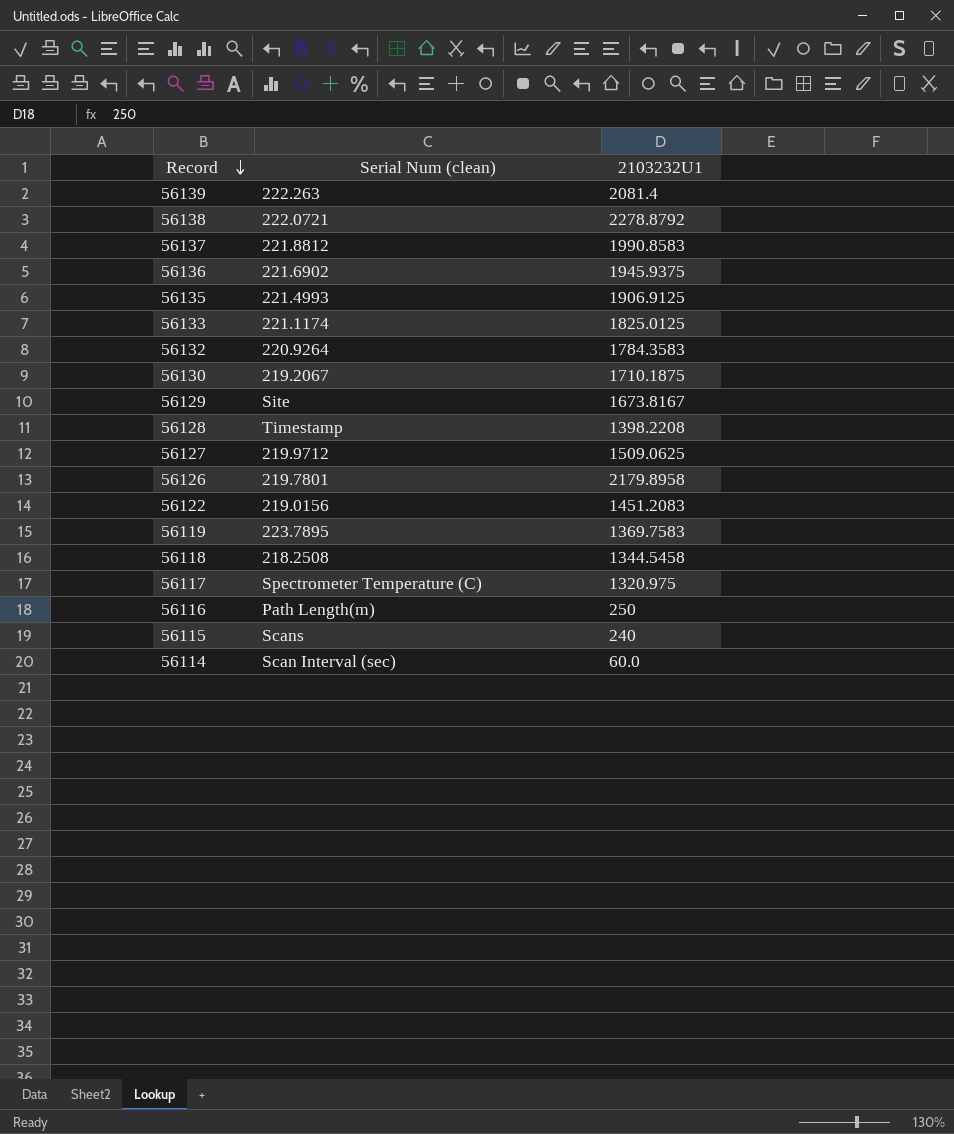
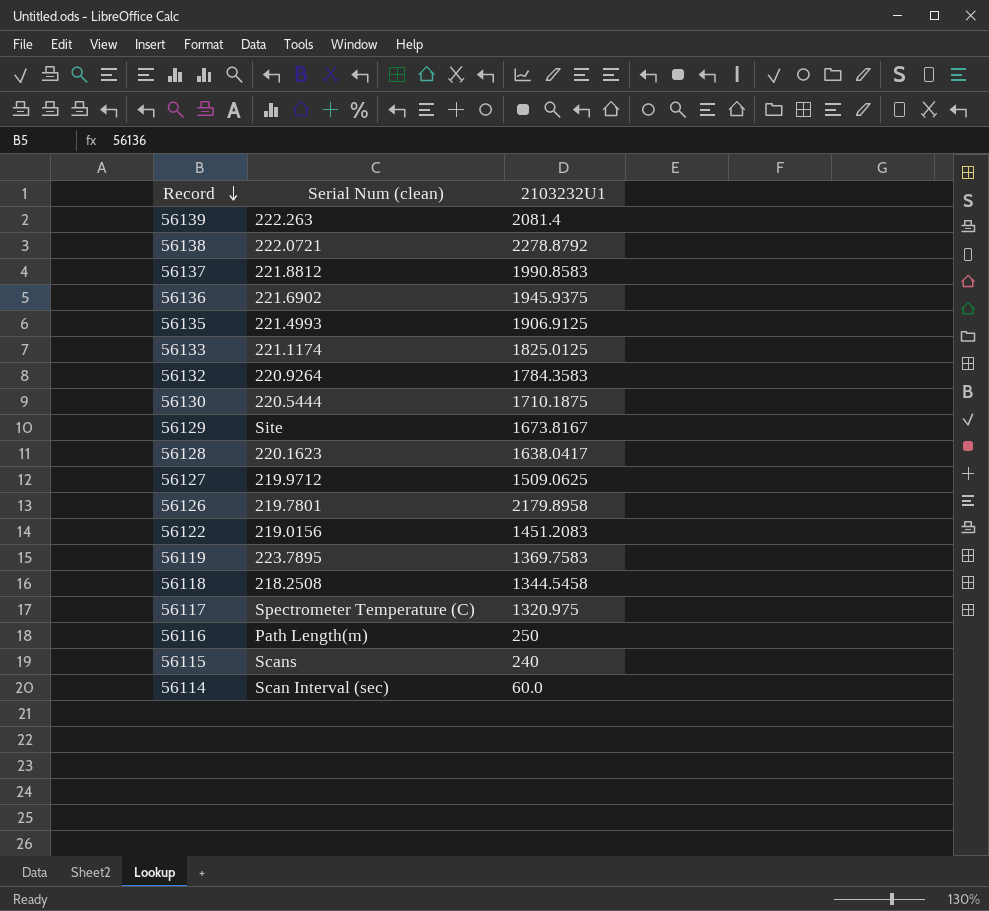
56130 | Serial Num (clean): 219.2067 -> 220.5444
56128 | Serial Num (clean): Timestamp -> 220.1623
56128 | 2103232U1: 1398.2208 -> 1638.0417

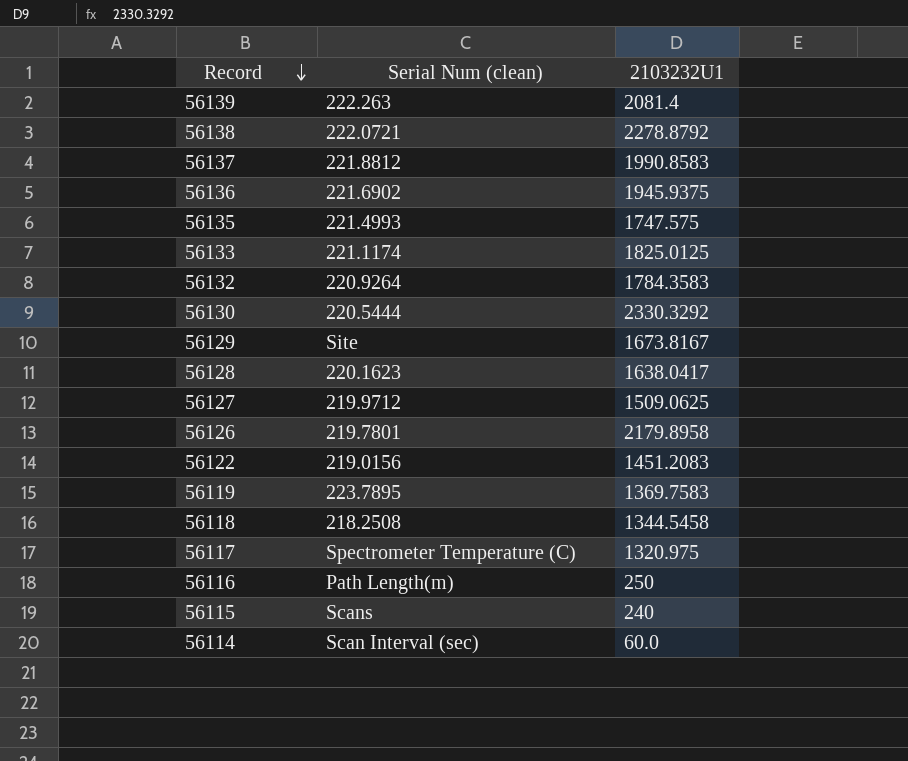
56135 | 2103232U1: 1906.9125 -> 1747.575
56130 | 2103232U1: 1710.1875 -> 2330.3292

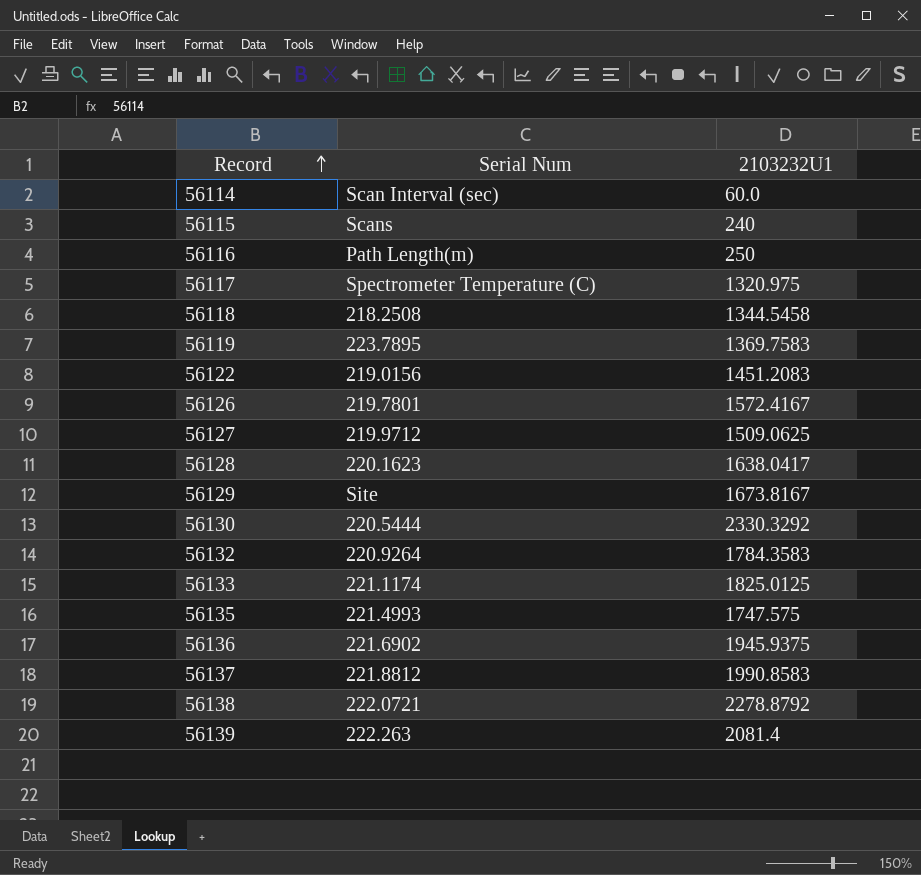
row order: Record descending -> Record ascending
column name: Serial Num (clean) -> Serial Num
56126 | 2103232U1: 2179.8958 -> 1572.4167

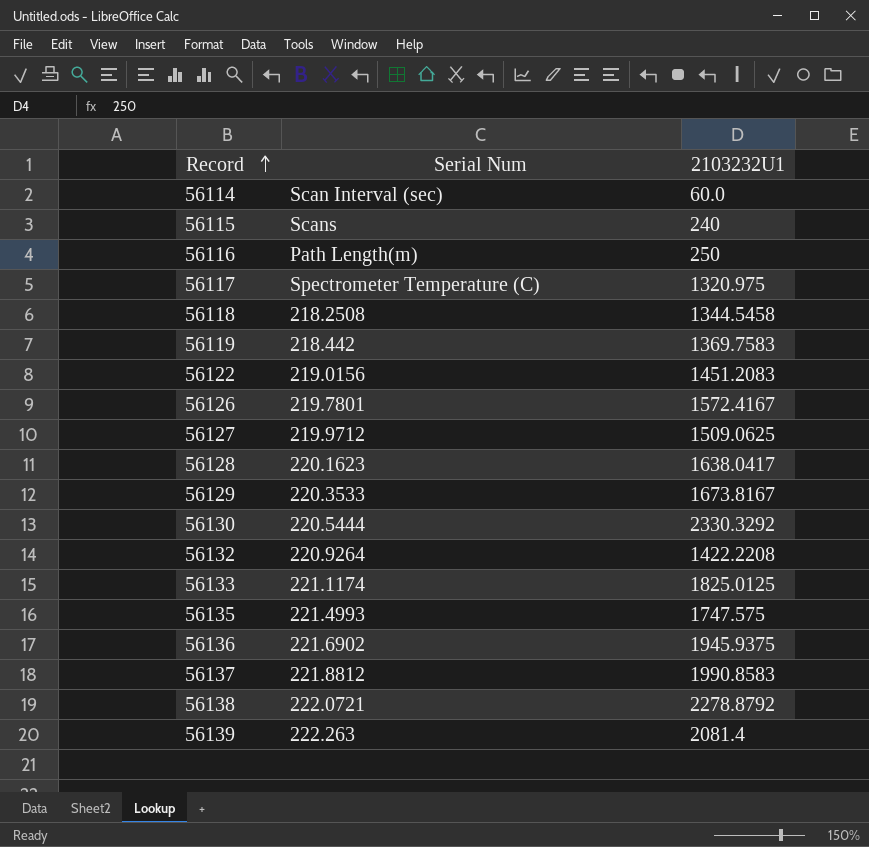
56119 | Serial Num: 223.7895 -> 218.442
56129 | Serial Num: Site -> 220.3533
56132 | 2103232U1: 1784.3583 -> 1422.2208

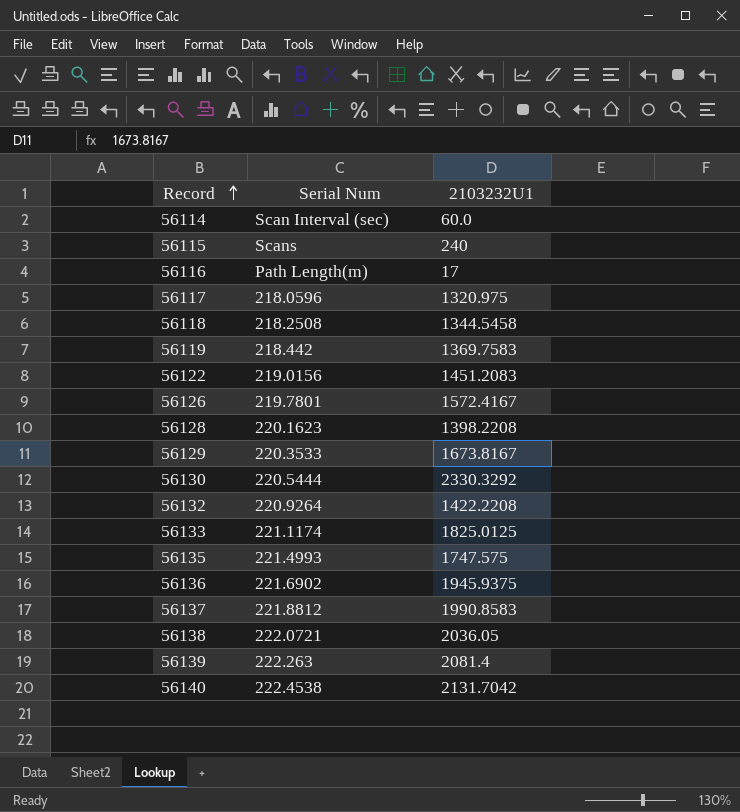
row 56127: 219.9712 | 1509.0625 -> none
56116 | 2103232U1: 250 -> 17
56117 | Serial Num: Spectrometer Temperature (C) -> 218.0596
56128 | 2103232U1: 1638.0417 -> 1398.2208
56138 | 2103232U1: 2278.8792 -> 2036.05
row 56140: none -> 222.4538 | 2131.7042

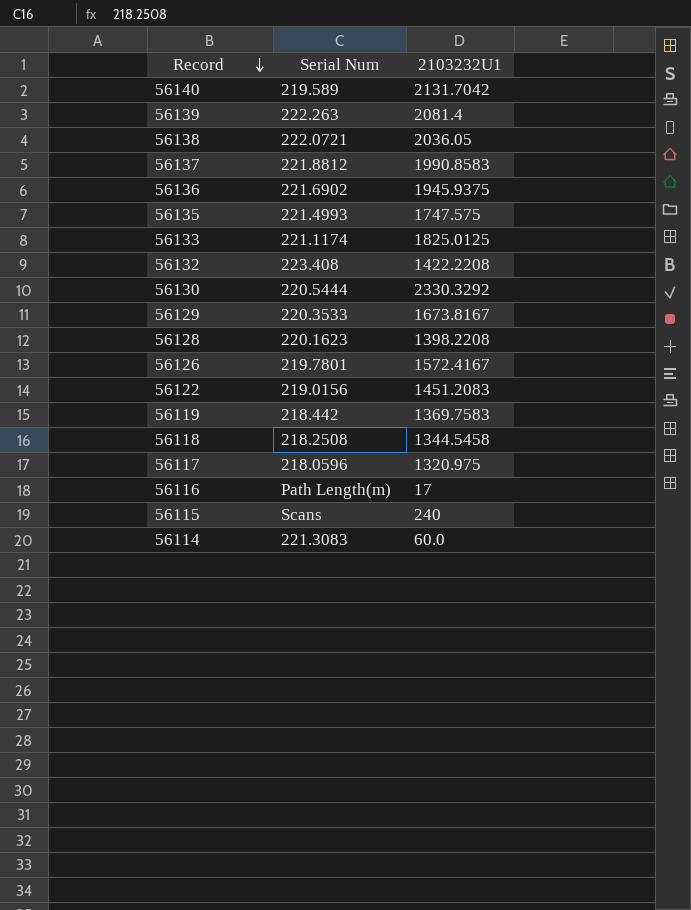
row order: Record ascending -> Record descending
56140 | Serial Num: 222.4538 -> 219.589
56132 | Serial Num: 220.9264 -> 223.408
56114 | Serial Num: Scan Interval (sec) -> 221.3083

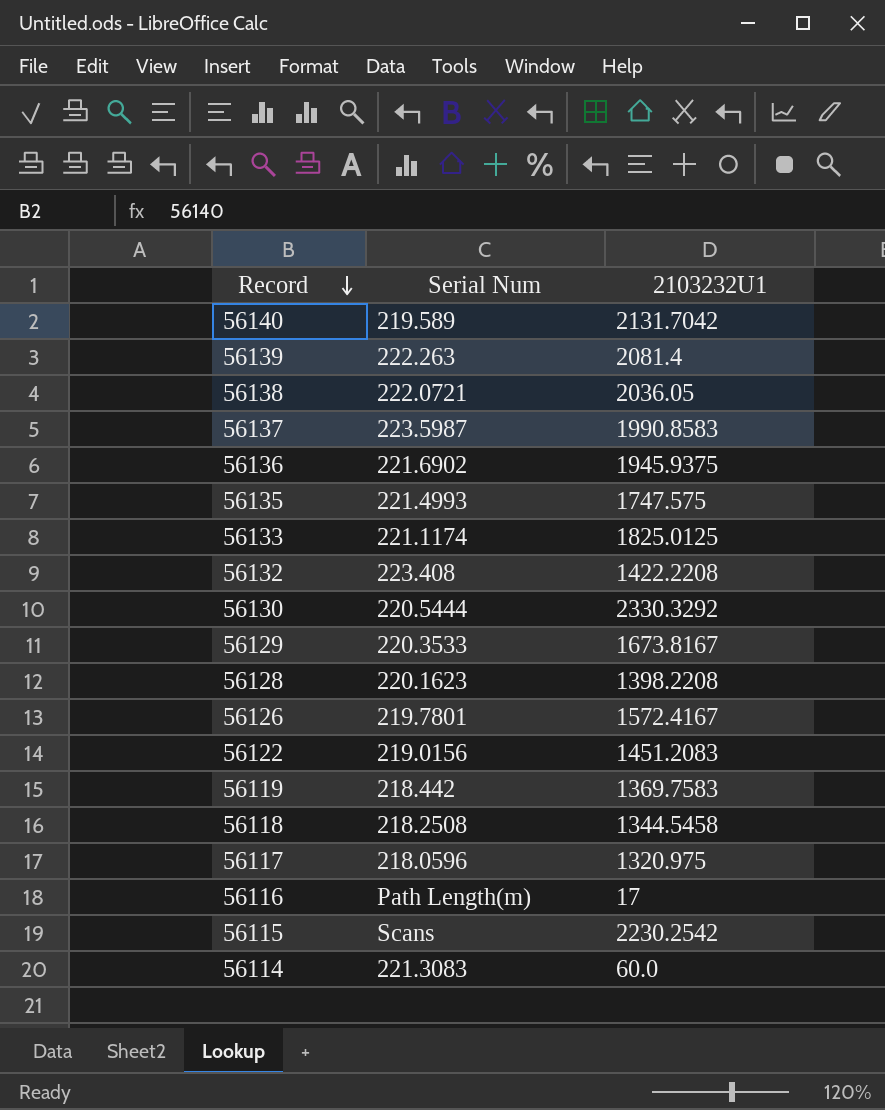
56137 | Serial Num: 221.8812 -> 223.5987
56115 | 2103232U1: 240 -> 2230.2542

